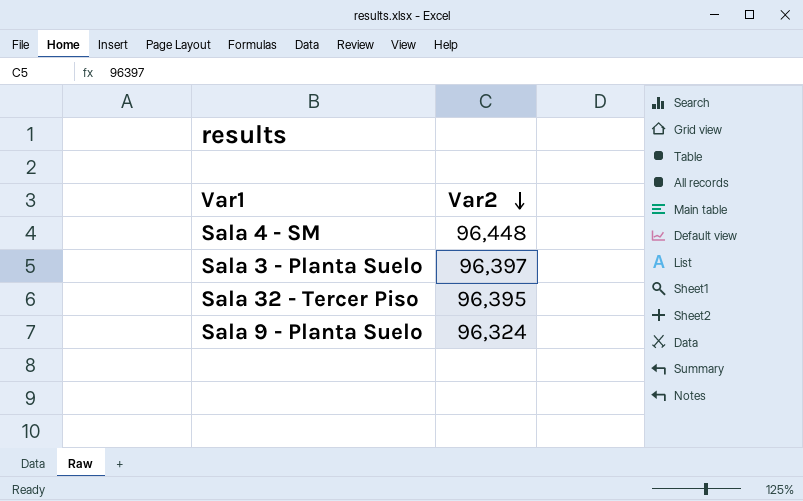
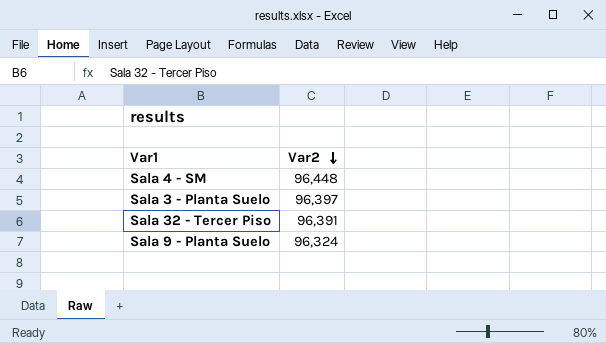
Sala 32 - Tercer Piso | Var2: 96,395 -> 96,391

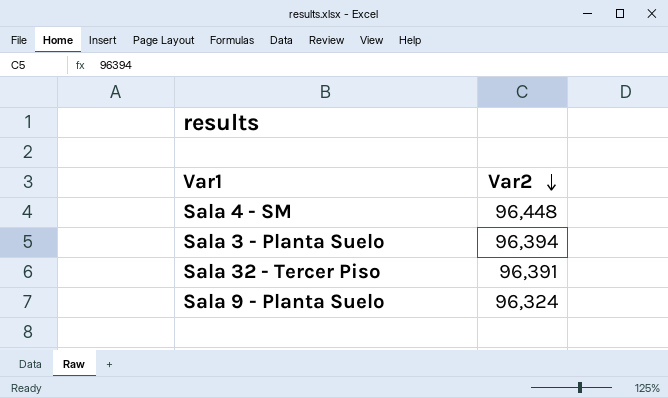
Sala 3 - Planta Suelo | Var2: 96,397 -> 96,394

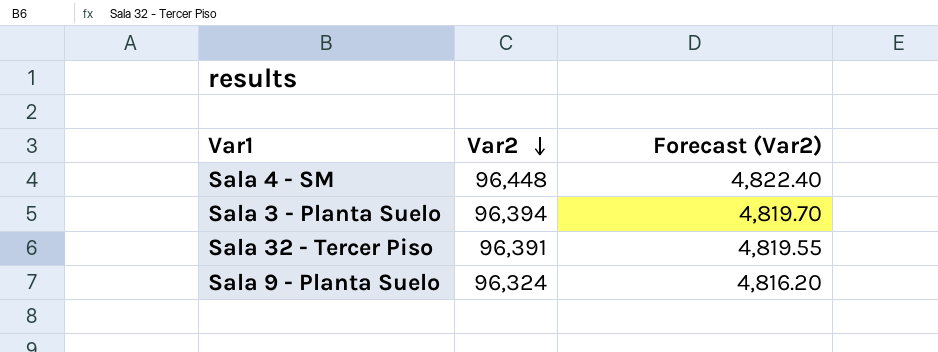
column Forecast (Var2) | formula: none -> [Var2] * 0.05

